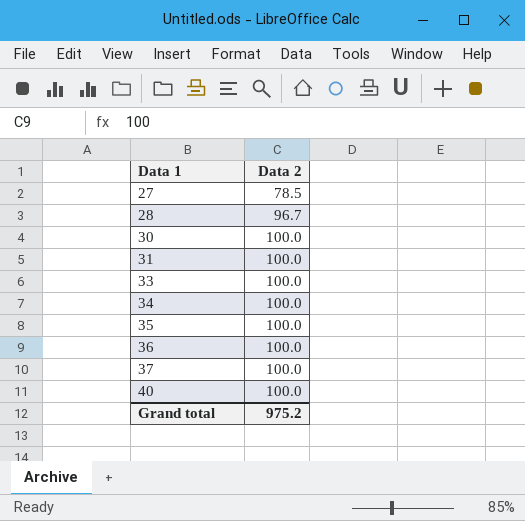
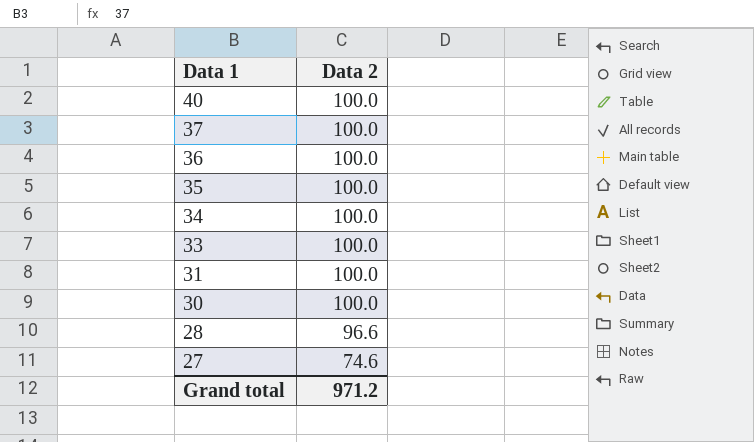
row order: Data 1 ascending -> Data 1 descending
28 | Data 2: 96.7 -> 96.6
27 | Data 2: 78.5 -> 74.6
Grand total | Data 2: 975.2 -> 971.2

